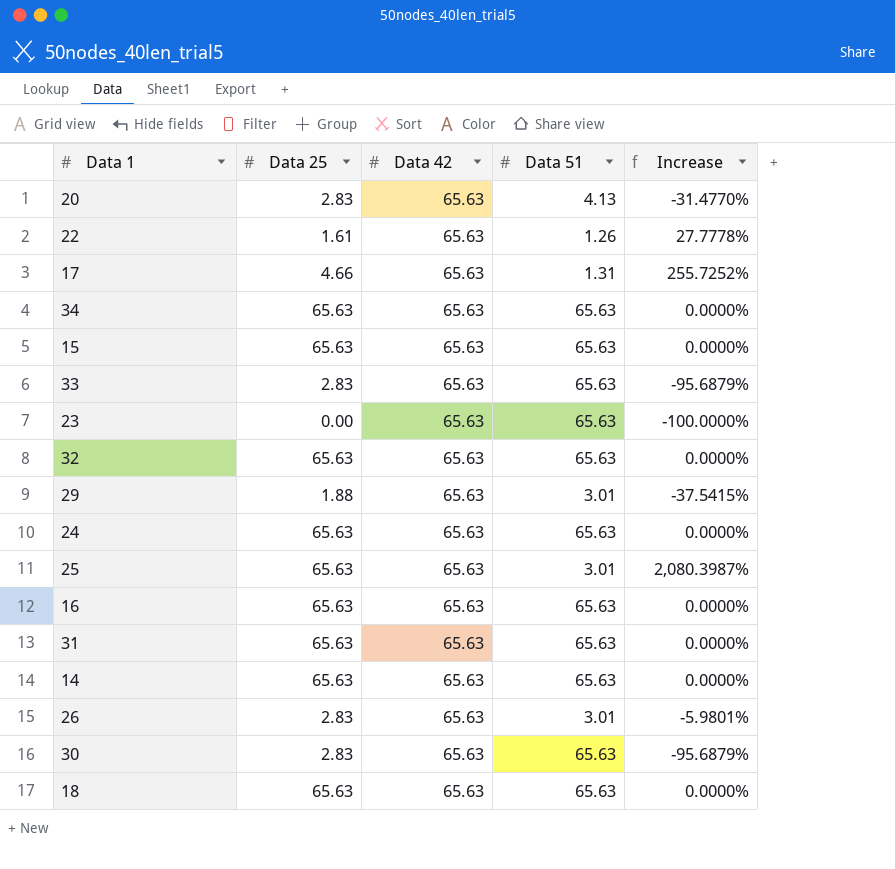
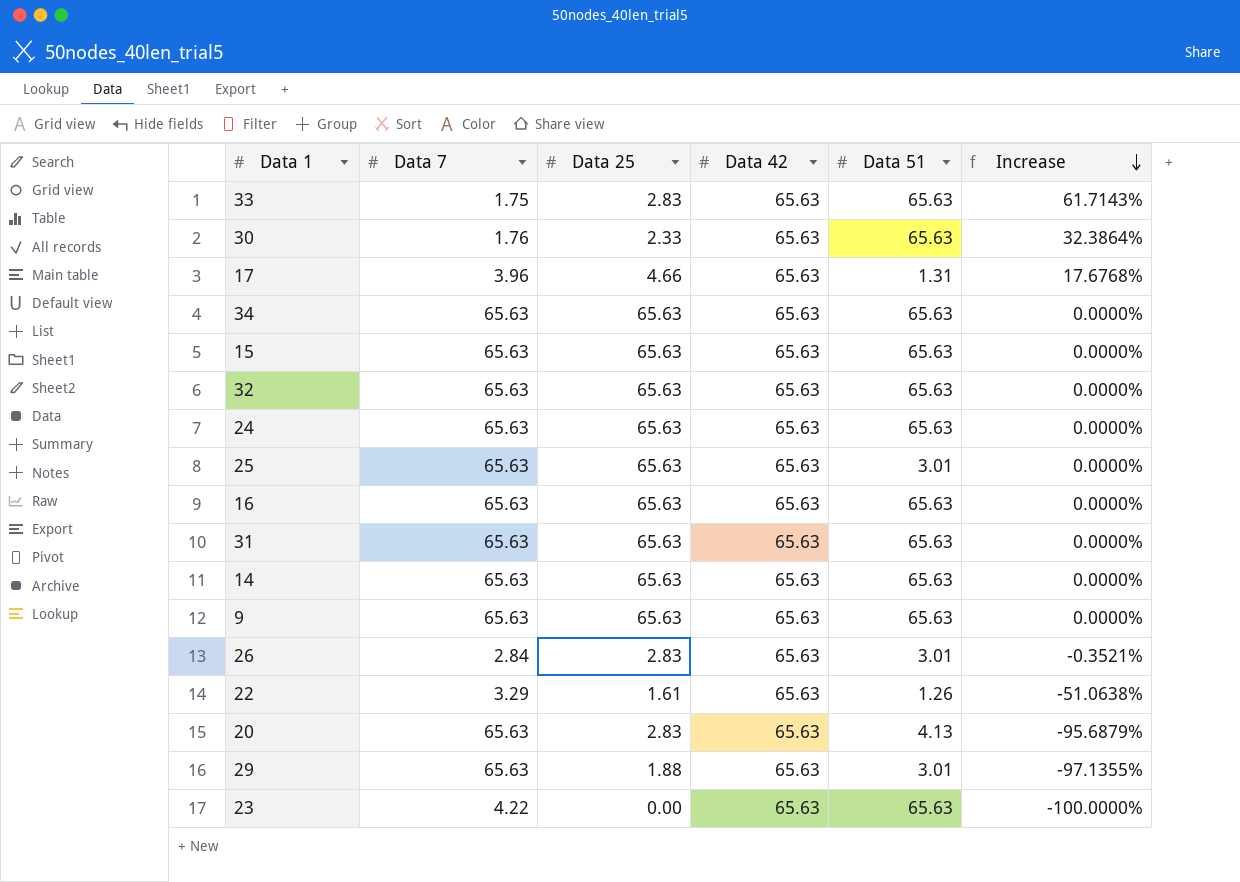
row order: none -> Increase descending
column Data 7 | position: none -> 2
column Increase | formula: ([Data 25] - [Data 51]) / [Data 51] -> ([Data 25] - [Data 7]) / [Data 7]
row 18: 65.63 | 65.63 | 65.63 | 0.0000% -> none
30 | Data 25: 2.83 -> 2.33
row 9: none -> 65.63 | 65.63 | 65.63 | 65.63 | 0.0000%

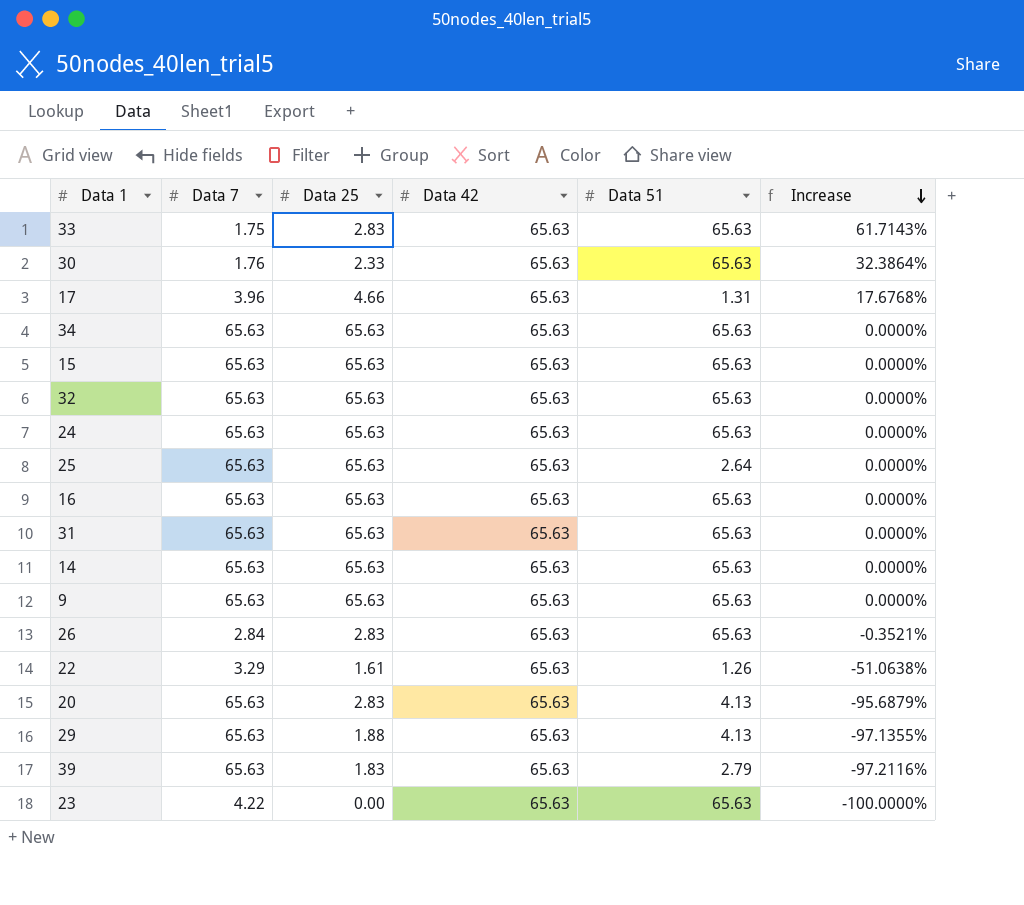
25 | Data 51: 3.01 -> 2.64
26 | Data 51: 3.01 -> 65.63
29 | Data 51: 3.01 -> 4.13
row 39: none -> 65.63 | 1.83 | 65.63 | 2.79 | -97.2116%

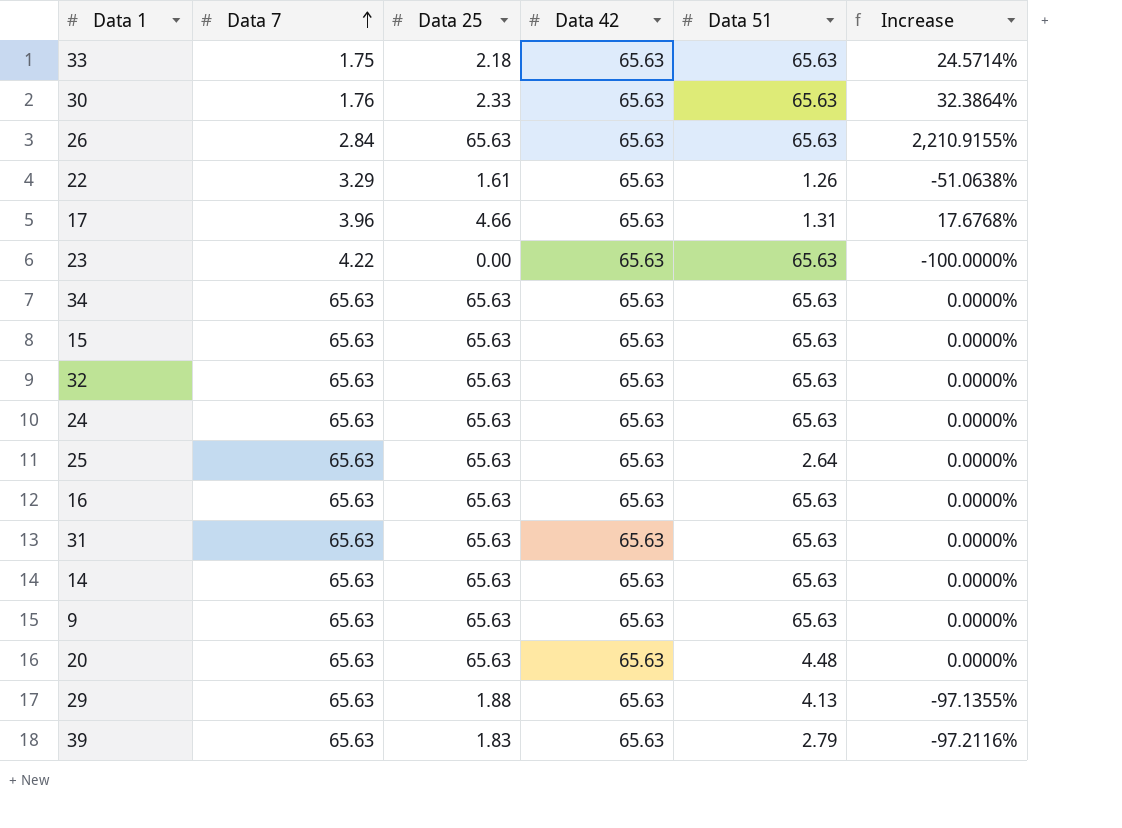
row order: Increase descending -> Data 7 ascending
33 | Data 25: 2.83 -> 2.18
33 | Increase: 61.7143% -> 24.5714%
26 | Data 25: 2.83 -> 65.63
26 | Increase: -0.3521% -> 2,210.9155%
20 | Data 25: 2.83 -> 65.63
20 | Data 51: 4.13 -> 4.48
20 | Increase: -95.6879% -> 0.0000%

